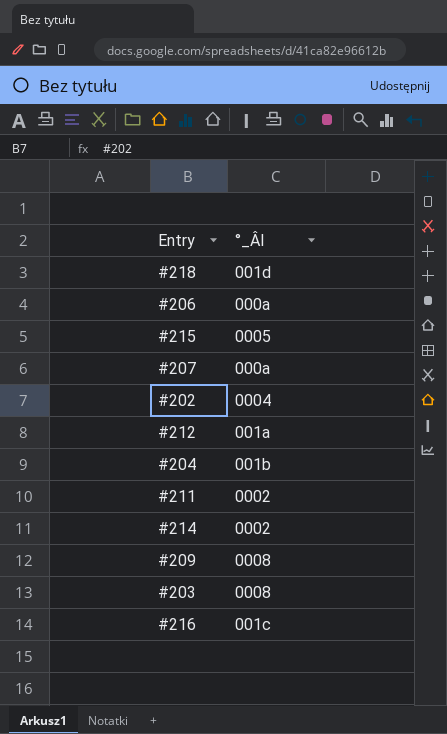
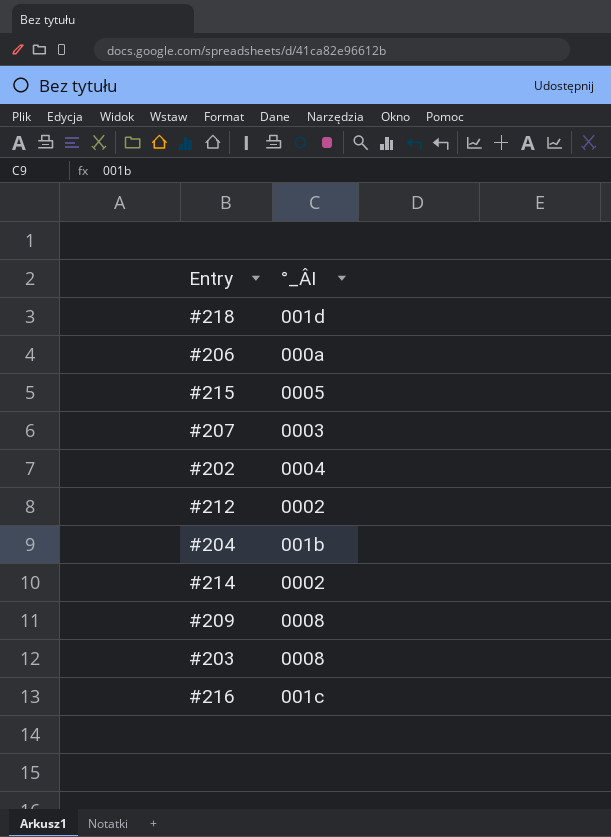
row #211: 0002 -> none
#207 | °_ÂI: 000a -> 0003
#212 | °_ÂI: 001a -> 0002

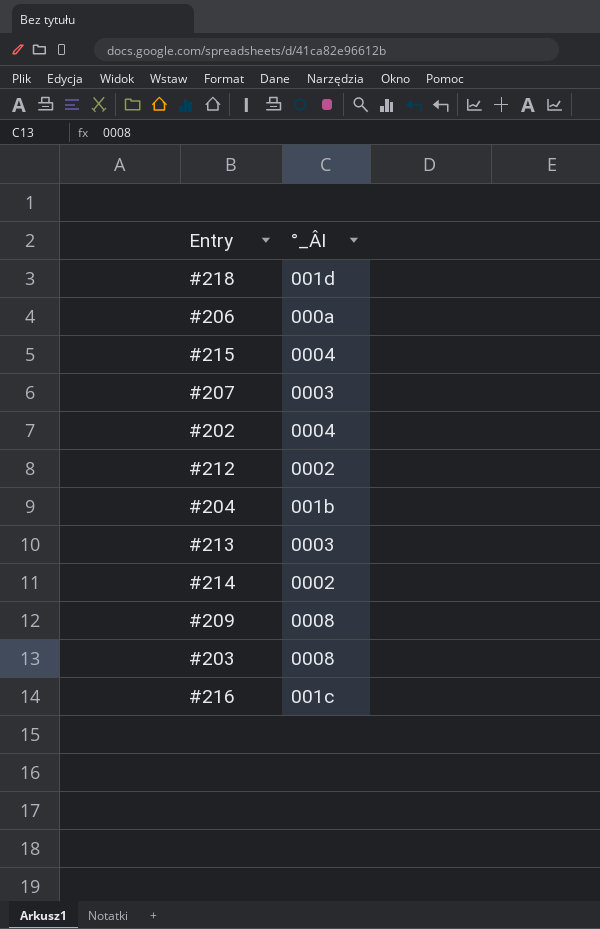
#215 | °_ÂI: 0005 -> 0004
row #213: none -> 0003

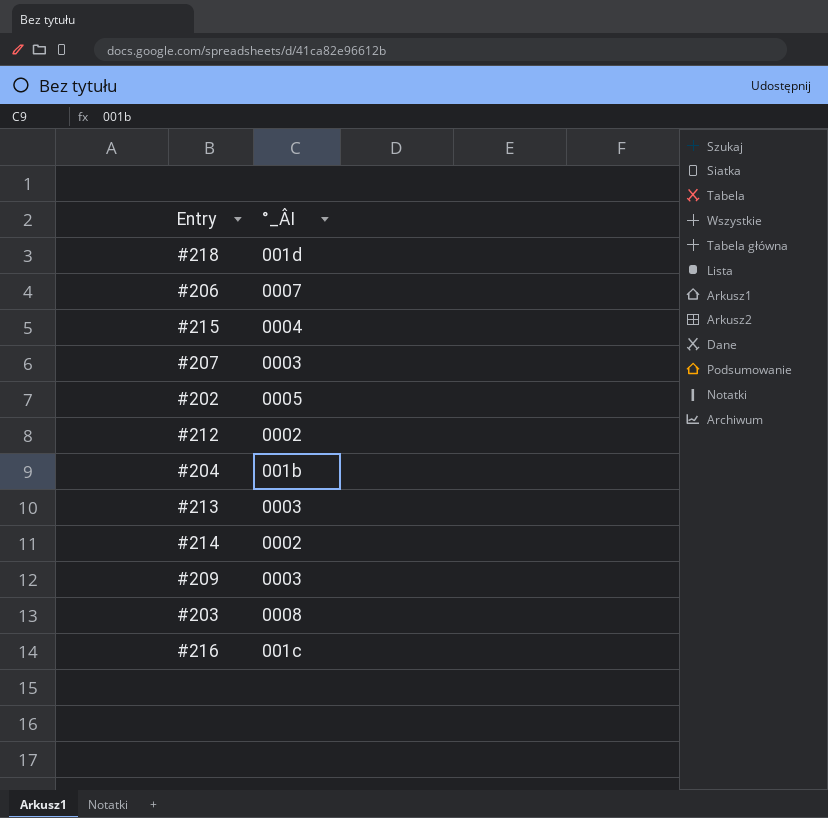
#206 | °_ÂI: 000a -> 0007
#202 | °_ÂI: 0004 -> 0005
#209 | °_ÂI: 0008 -> 0003

